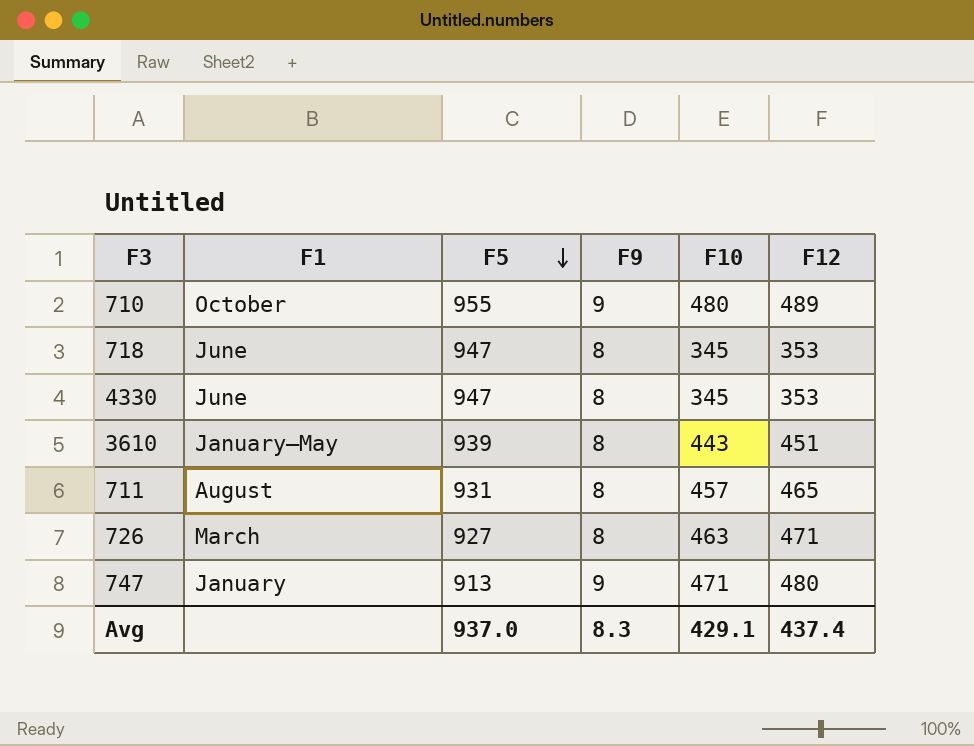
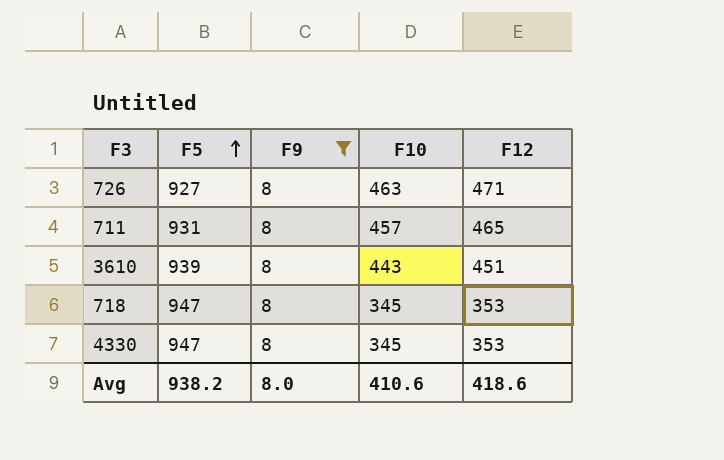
filter: none -> F9 = 8
row order: F5 descending -> F5 ascending
column F1 | position: 2 -> none
Avg | F5: 937.0 -> 938.2
Avg | F9: 8.3 -> 8.0
Avg | F10: 429.1 -> 410.6
Avg | F12: 437.4 -> 418.6

